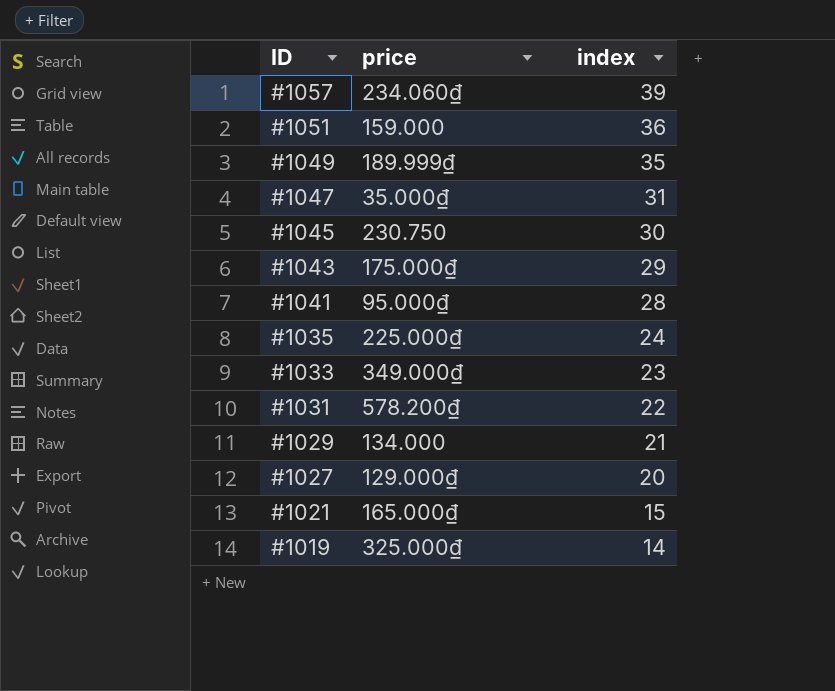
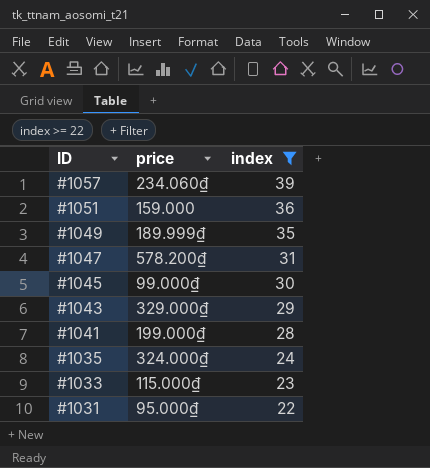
filter: none -> index >= 22
#1047 | price: 35.000₫ -> 578.200₫
#1045 | price: 230.750 -> 99.000₫
#1043 | price: 175.000₫ -> 329.000₫
#1041 | price: 95.000₫ -> 199.000₫
#1035 | price: 225.000₫ -> 324.000₫
#1033 | price: 349.000₫ -> 115.000₫
#1031 | price: 578.200₫ -> 95.000₫

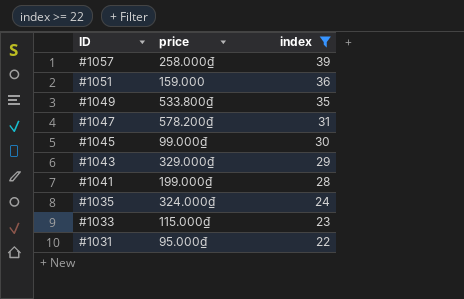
#1057 | price: 234.060₫ -> 258.000₫
#1049 | price: 189.999₫ -> 533.800₫

